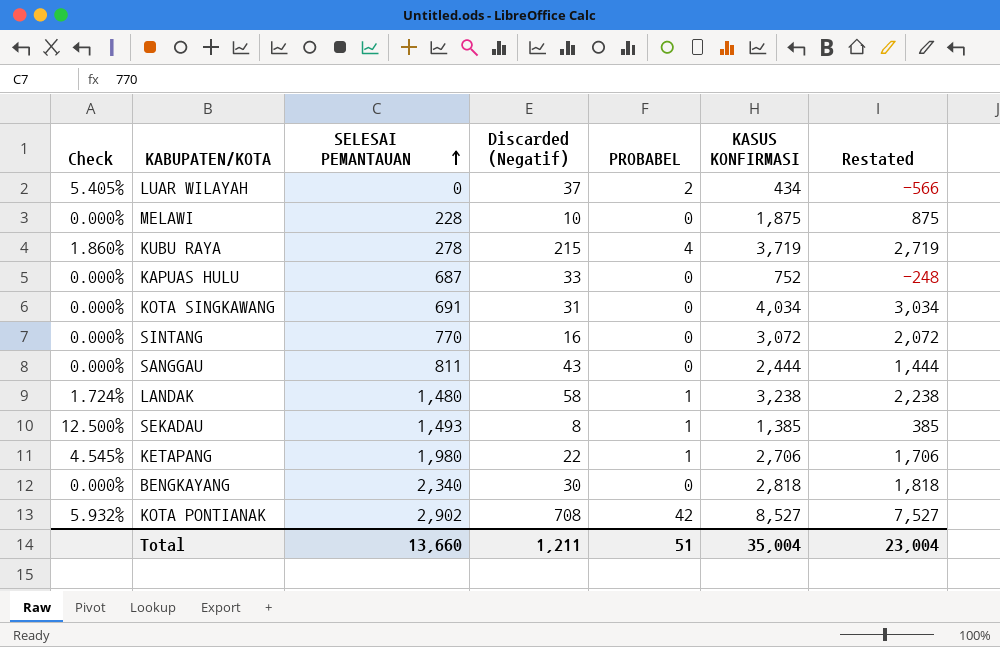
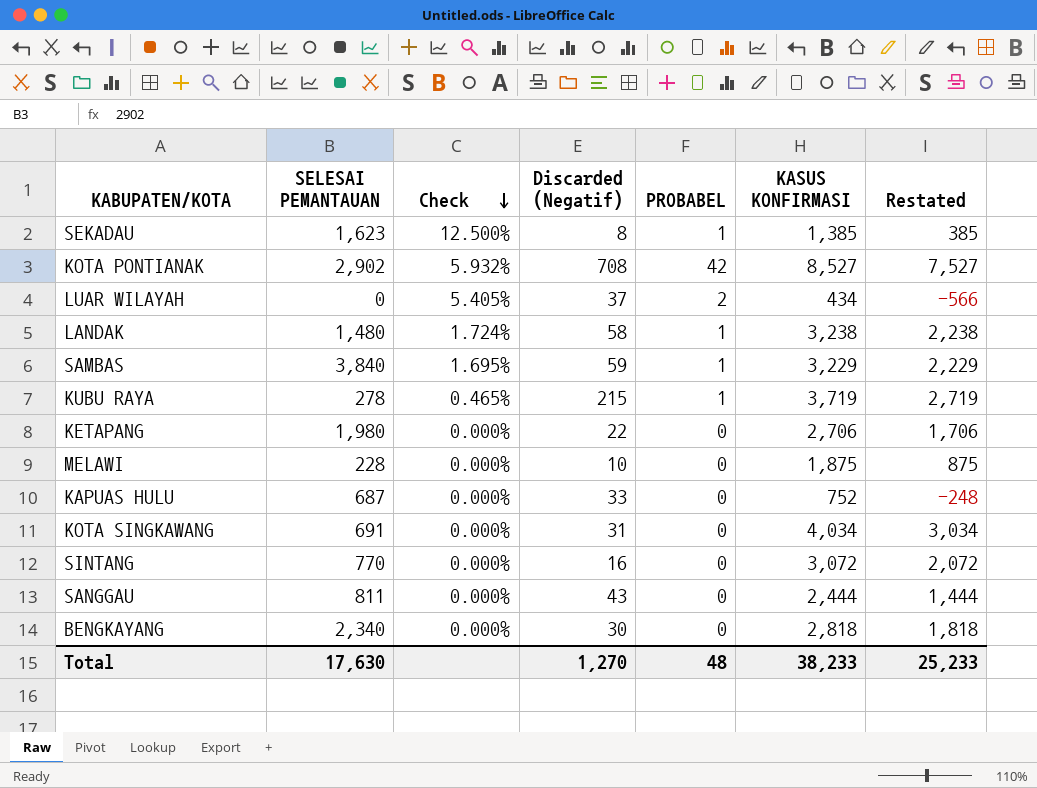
row order: SELESAI PEMANTAUAN ascending -> Check descending
column Check | position: 1 -> 3
SEKADAU | SELESAI PEMANTAUAN: 1,493 -> 1,623
row SAMBAS: none -> 3,840 | 1.695% | 59 | 1 | 3,229 | 2,229
KUBU RAYA | Check: 1.860% -> 0.465%
KUBU RAYA | PROBABEL: 4 -> 1
KETAPANG | Check: 4.545% -> 0.000%
KETAPANG | PROBABEL: 1 -> 0
Total | SELESAI PEMANTAUAN: 13,660 -> 17,630
Total | Discarded (Negatif): 1,211 -> 1,270
Total | PROBABEL: 51 -> 48
Total | KASUS KONFIRMASI: 35,004 -> 38,233
Total | Restated: 23,004 -> 25,233

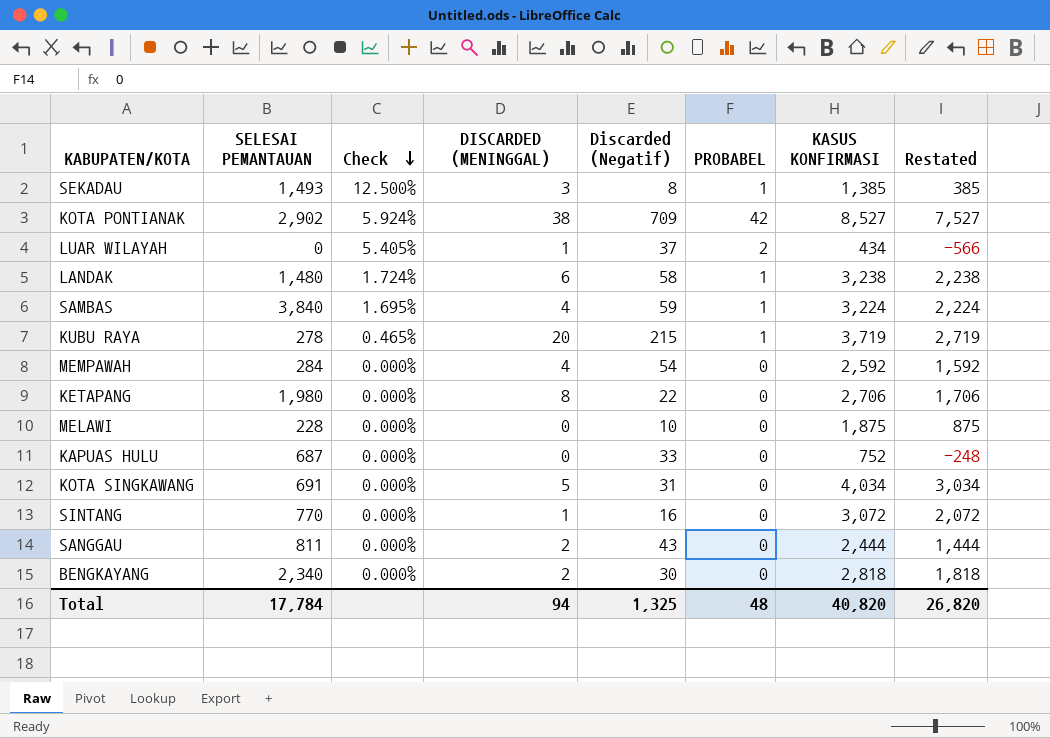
column DISCARDED (MENINGGAL) | position: none -> 4
SEKADAU | SELESAI PEMANTAUAN: 1,623 -> 1,493
KOTA PONTIANAK | Check: 5.932% -> 5.924%
KOTA PONTIANAK | Discarded (Negatif): 708 -> 709
SAMBAS | KASUS KONFIRMASI: 3,229 -> 3,224
SAMBAS | Restated: 2,229 -> 2,224
row MEMPAWAH: none -> 284 | 0.000% | 4 | 54 | 0 | 2,592 | 1,592
Total | SELESAI PEMANTAUAN: 17,630 -> 17,784
Total | Discarded (Negatif): 1,270 -> 1,325
Total | KASUS KONFIRMASI: 38,233 -> 40,820
Total | Restated: 25,233 -> 26,820

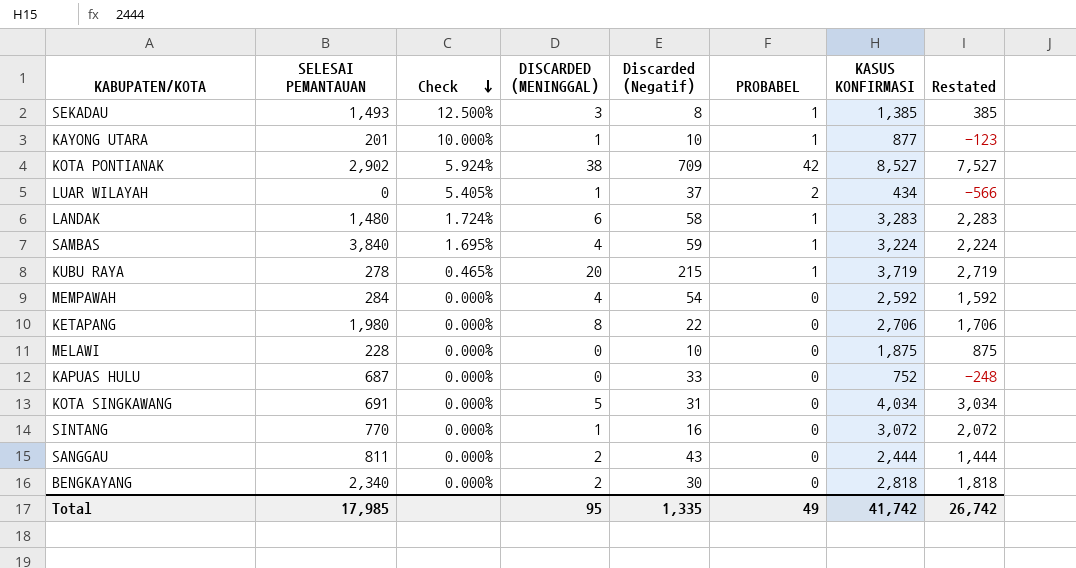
row KAYONG UTARA: none -> 201 | 10.000% | 1 | 10 | 1 | 877 | -123
LANDAK | KASUS KONFIRMASI: 3,238 -> 3,283
LANDAK | Restated: 2,238 -> 2,283
Total | SELESAI PEMANTAUAN: 17,784 -> 17,985
Total | DISCARDED (MENINGGAL): 94 -> 95
Total | Discarded (Negatif): 1,325 -> 1,335
Total | PROBABEL: 48 -> 49
Total | KASUS KONFIRMASI: 40,820 -> 41,742
Total | Restated: 26,820 -> 26,742

